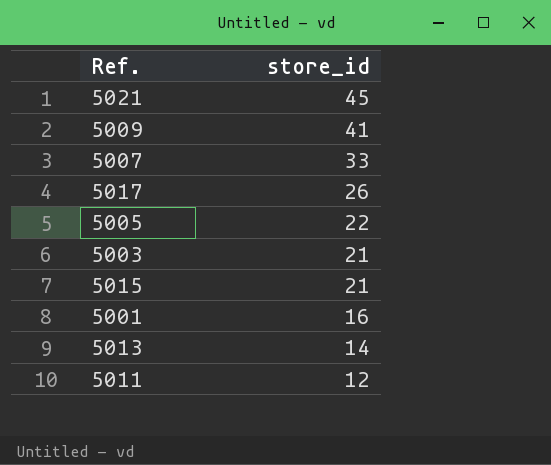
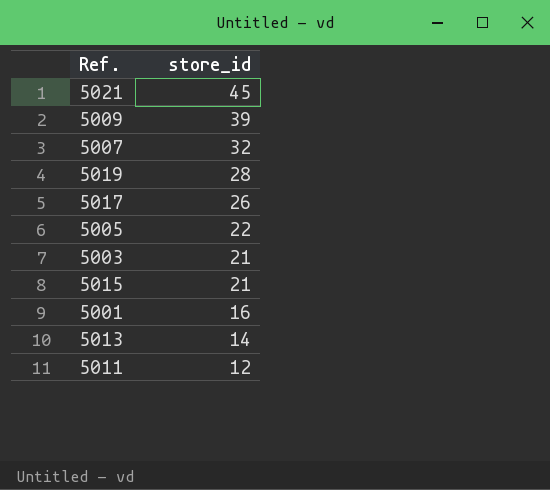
5009 | store_id: 41 -> 39
5007 | store_id: 33 -> 32
row 5019: none -> 28

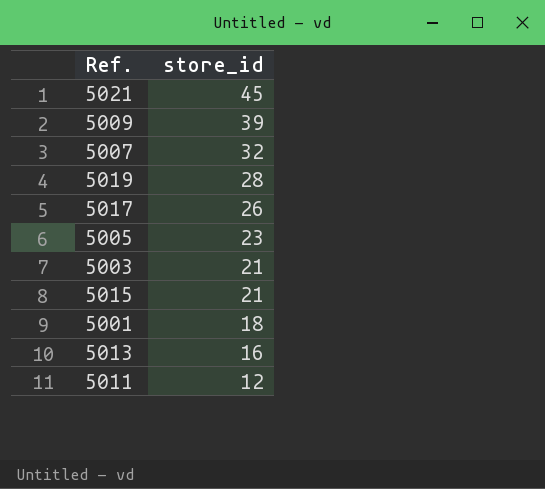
5005 | store_id: 22 -> 23
5001 | store_id: 16 -> 18
5013 | store_id: 14 -> 16

